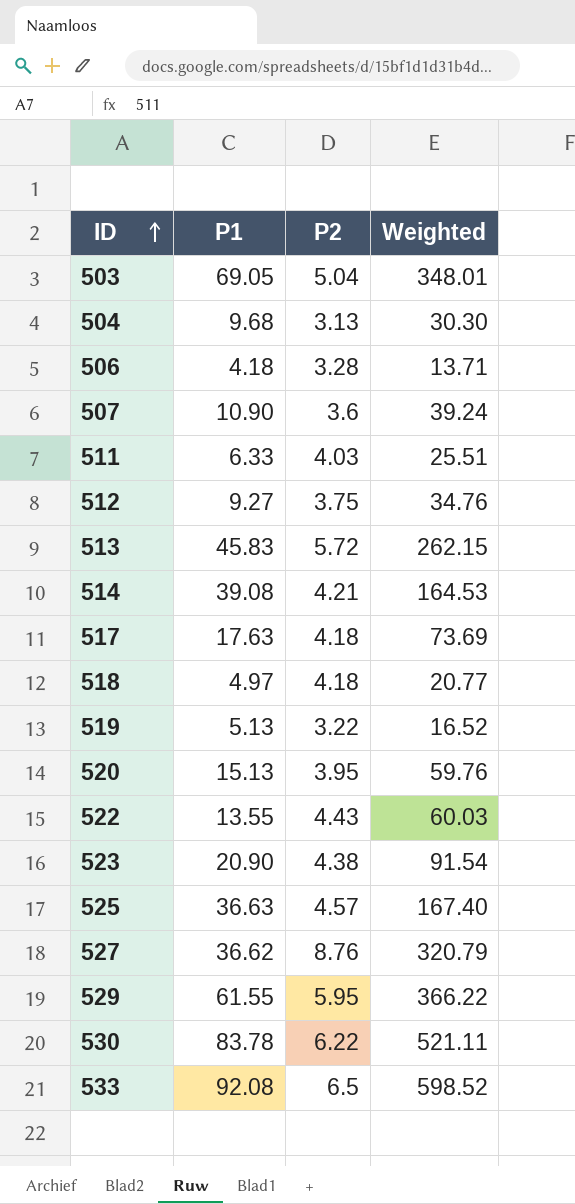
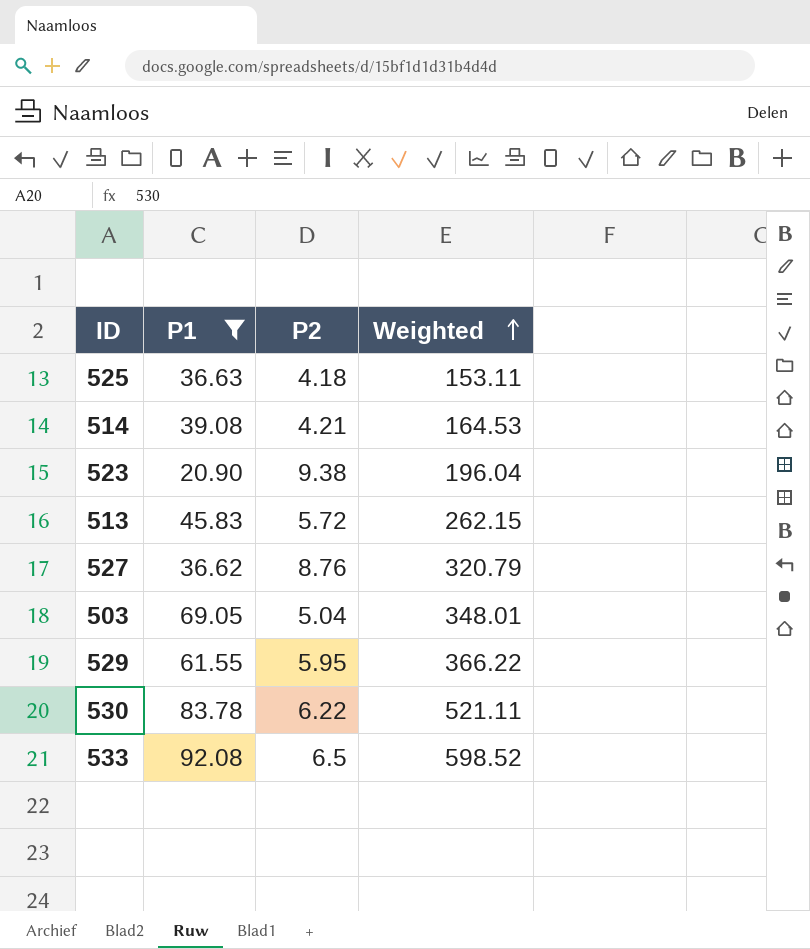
filter: none -> P1 >= 20.90
row order: ID ascending -> Weighted ascending
525 | P2: 4.57 -> 4.18
525 | Weighted: 167.40 -> 153.11
523 | P2: 4.38 -> 9.38
523 | Weighted: 91.54 -> 196.04

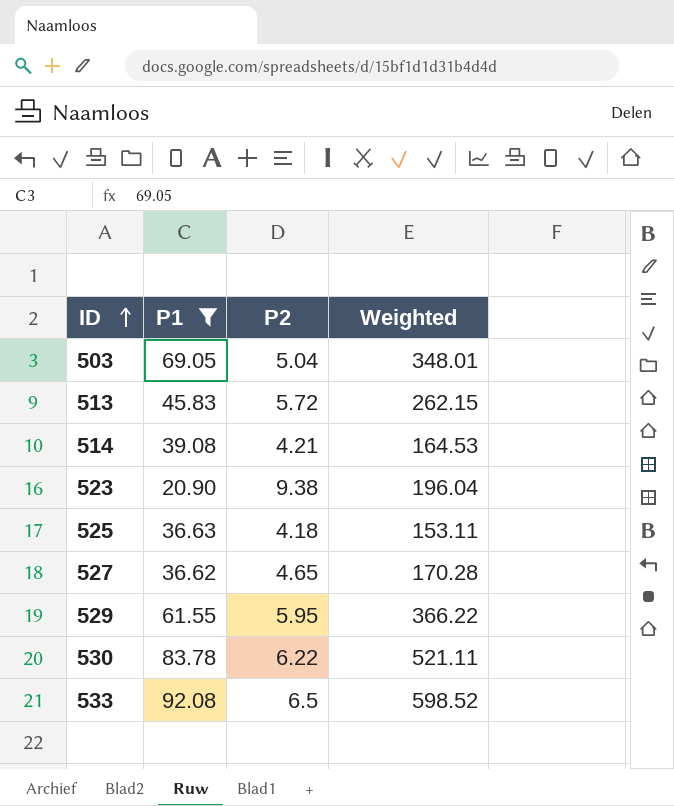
row order: Weighted ascending -> ID ascending
527 | P2: 8.76 -> 4.65
527 | Weighted: 320.79 -> 170.28

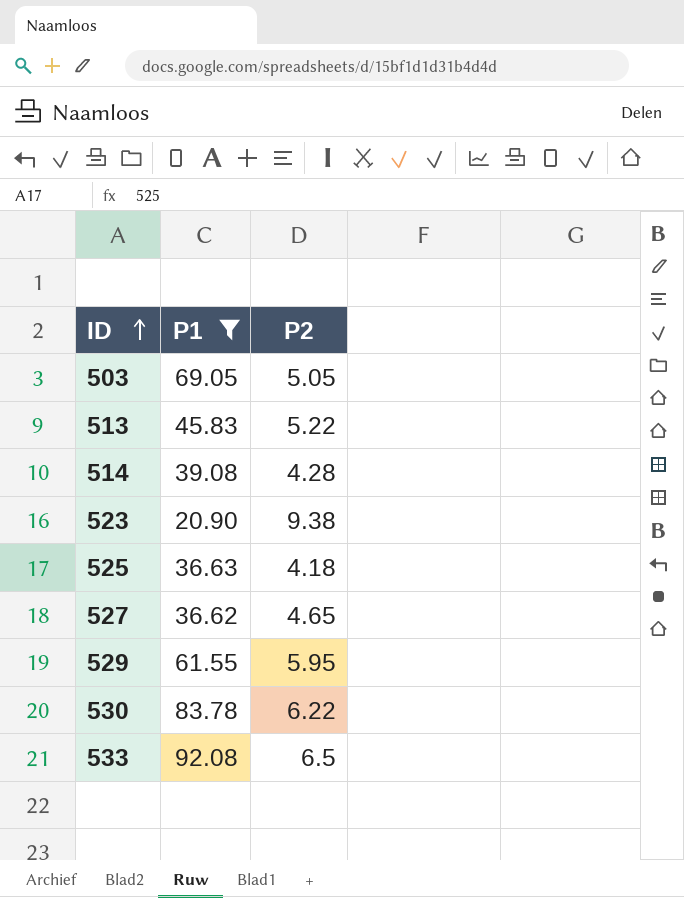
column Weighted | formula: [P1] * [P2] -> none
503 | P2: 5.04 -> 5.05
513 | P2: 5.72 -> 5.22
514 | P2: 4.21 -> 4.28

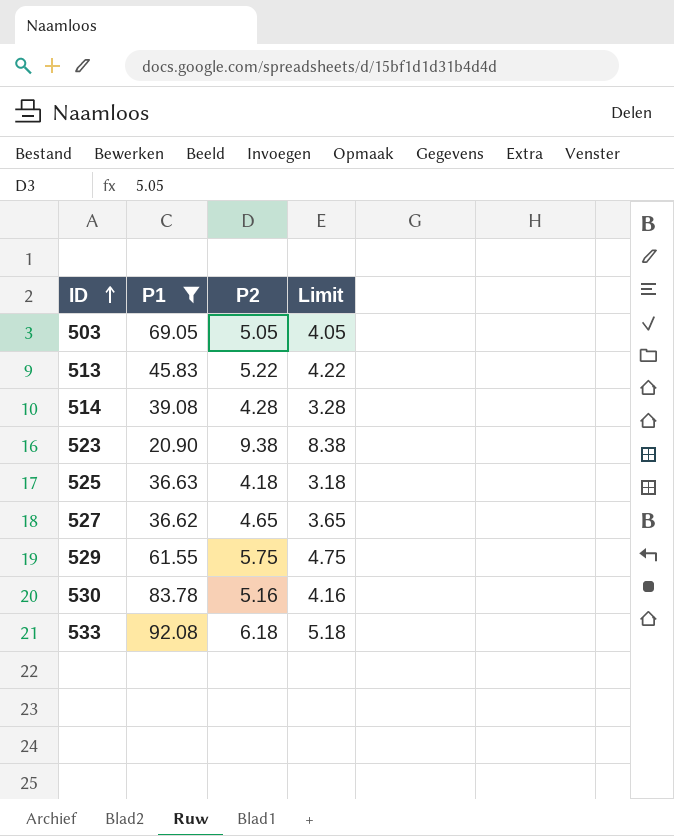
column Limit | formula: none -> [P2] - 1
529 | P2: 5.95 -> 5.75
530 | P2: 6.22 -> 5.16
533 | P2: 6.5 -> 6.18

